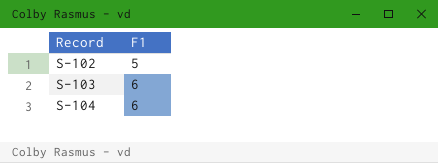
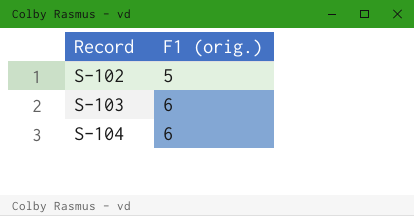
column name: F1 -> F1 (orig.)

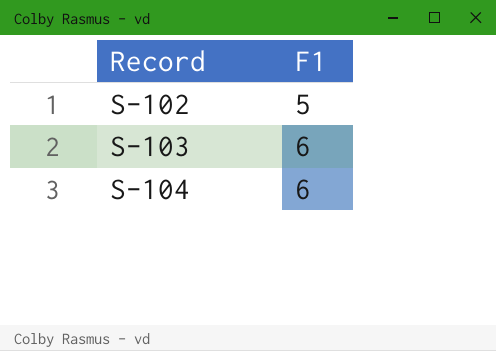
column name: F1 (orig.) -> F1

